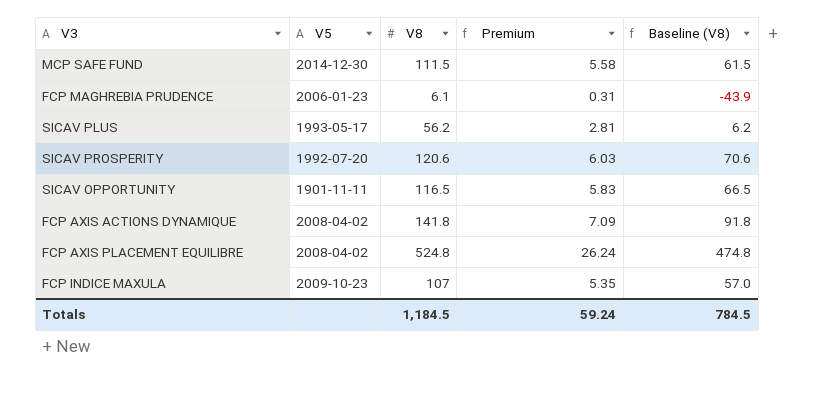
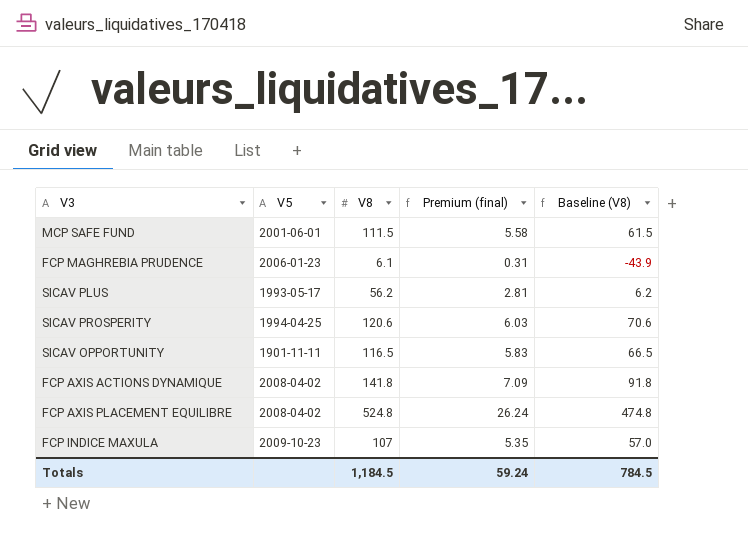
column name: Premium -> Premium (final)
MCP SAFE FUND | V5: 2014-12-30 -> 2001-06-01
SICAV PROSPERITY | V5: 1992-07-20 -> 1994-04-25

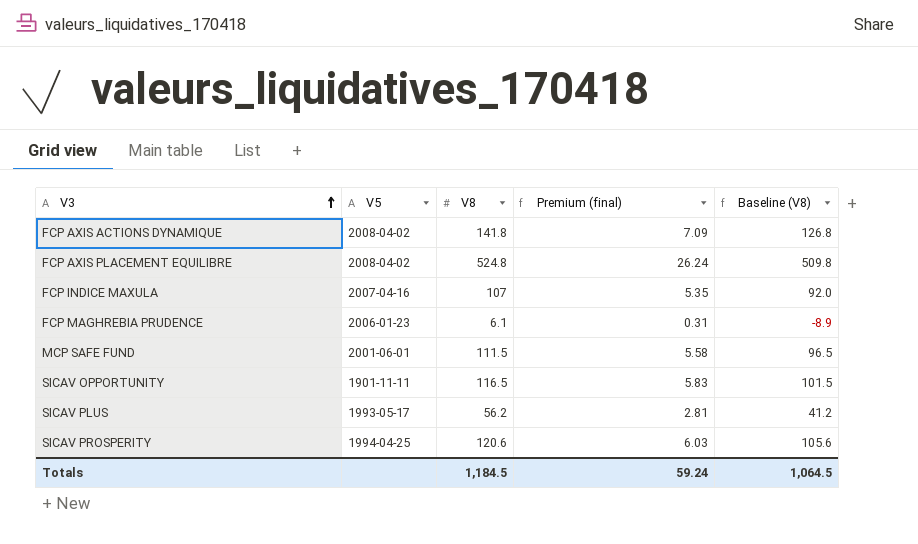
row order: none -> V3 ascending
column Baseline (V8) | formula: [V8] - 50 -> [V8] - 15
FCP INDICE MAXULA | V5: 2009-10-23 -> 2007-04-16
Totals | Baseline (V8): 784.5 -> 1,064.5

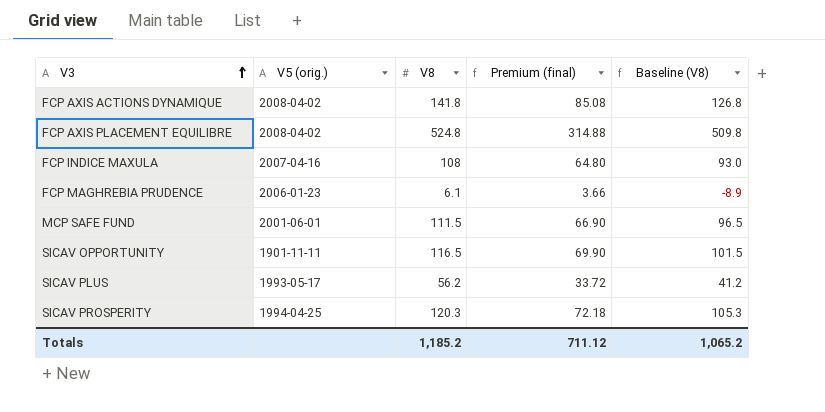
column name: V5 -> V5 (orig.)
column Premium (final) | formula: [V8] * 0.05 -> [V8] * 0.6
FCP INDICE MAXULA | V8: 107 -> 108
FCP INDICE MAXULA | Baseline (V8): 92.0 -> 93.0
SICAV PROSPERITY | V8: 120.6 -> 120.3
SICAV PROSPERITY | Baseline (V8): 105.6 -> 105.3
Totals | V8: 1,184.5 -> 1,185.2
Totals | Premium (final): 59.24 -> 711.12
Totals | Baseline (V8): 1,064.5 -> 1,065.2

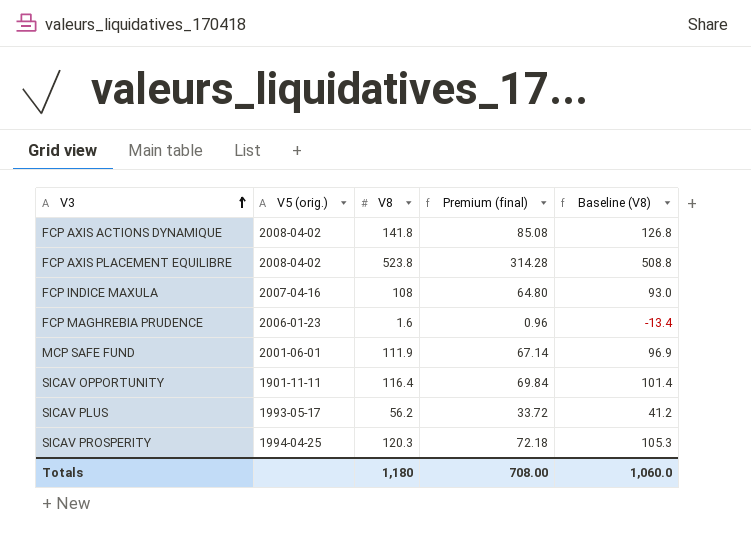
FCP AXIS PLACEMENT EQUILIBRE | V8: 524.8 -> 523.8
FCP AXIS PLACEMENT EQUILIBRE | Premium (final): 314.88 -> 314.28
FCP AXIS PLACEMENT EQUILIBRE | Baseline (V8): 509.8 -> 508.8
FCP MAGHREBIA PRUDENCE | V8: 6.1 -> 1.6
FCP MAGHREBIA PRUDENCE | Premium (final): 3.66 -> 0.96
FCP MAGHREBIA PRUDENCE | Baseline (V8): -8.9 -> -13.4
MCP SAFE FUND | V8: 111.5 -> 111.9
MCP SAFE FUND | Premium (final): 66.90 -> 67.14
MCP SAFE FUND | Baseline (V8): 96.5 -> 96.9
SICAV OPPORTUNITY | V8: 116.5 -> 116.4
SICAV OPPORTUNITY | Premium (final): 69.90 -> 69.84
SICAV OPPORTUNITY | Baseline (V8): 101.5 -> 101.4
Totals | V8: 1,185.2 -> 1,180
Totals | Premium (final): 711.12 -> 708.00
Totals | Baseline (V8): 1,065.2 -> 1,060.0

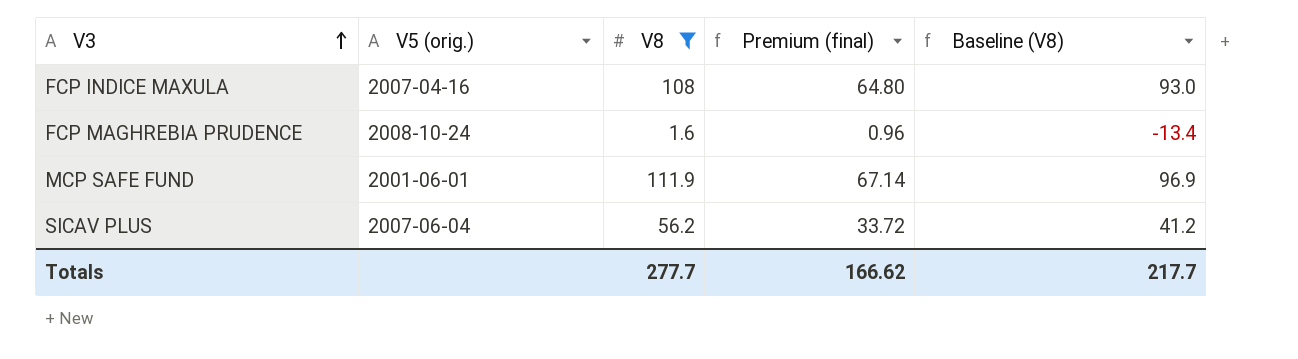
filter: none -> V8 <= 111.9
FCP MAGHREBIA PRUDENCE | V5 (orig.): 2006-01-23 -> 2008-10-24
SICAV PLUS | V5 (orig.): 1993-05-17 -> 2007-06-04
Totals | V8: 1,180 -> 277.7
Totals | Premium (final): 708.00 -> 166.62
Totals | Baseline (V8): 1,060.0 -> 217.7

